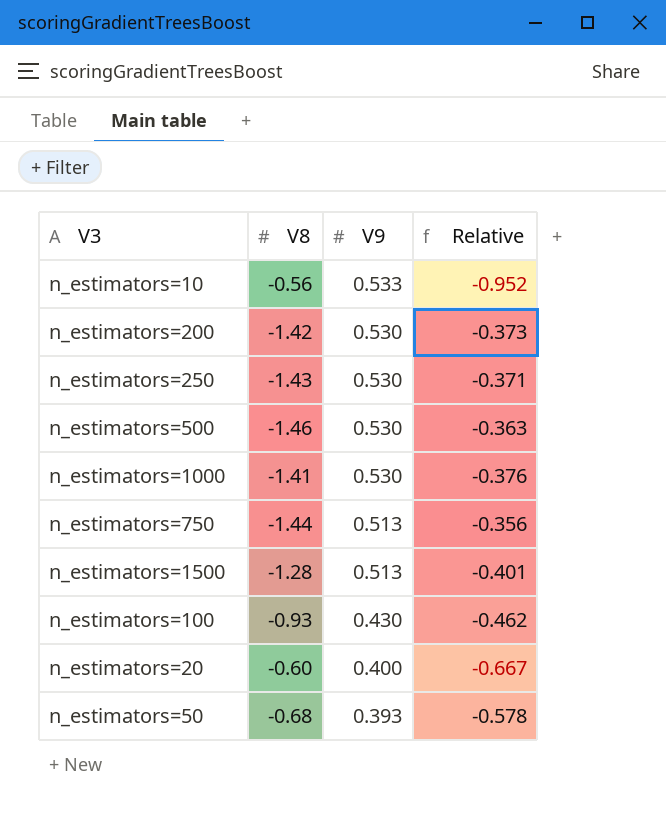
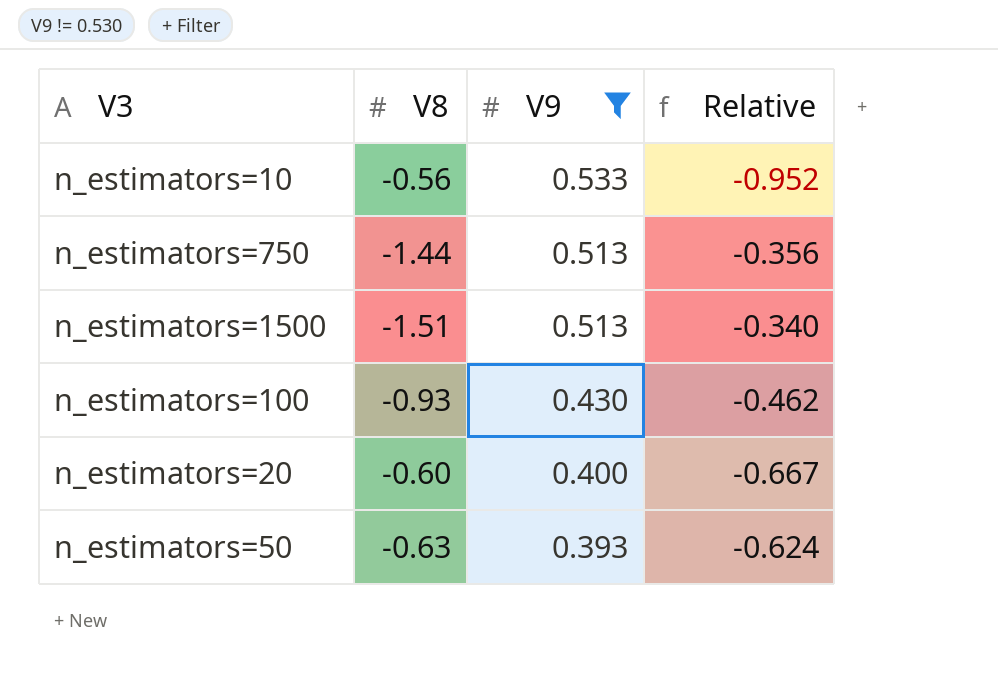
filter: none -> V9 != 0.530
n_estimators=1500 | V8: -1.28 -> -1.51
n_estimators=1500 | Relative: -0.401 -> -0.340
n_estimators=50 | V8: -0.68 -> -0.63
n_estimators=50 | Relative: -0.578 -> -0.624

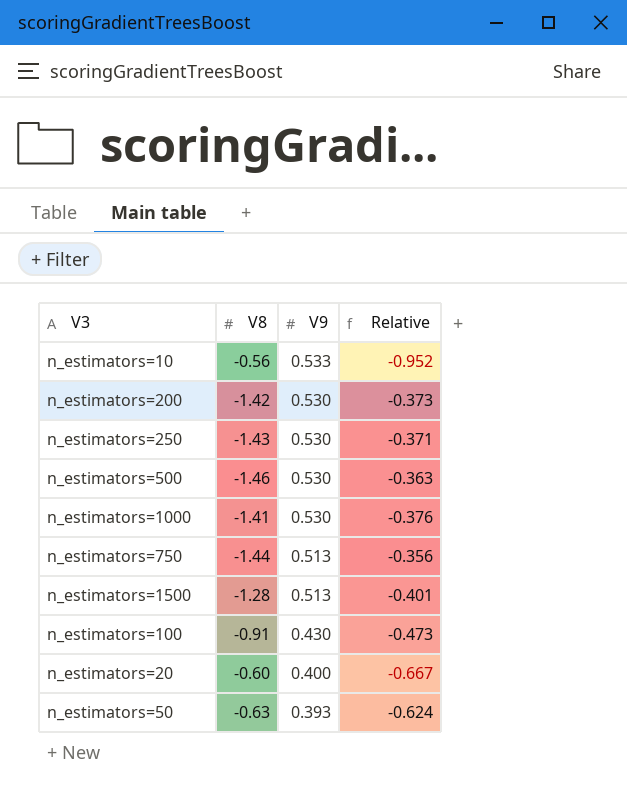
filter: V9 != 0.530 -> none
n_estimators=1500 | V8: -1.51 -> -1.28
n_estimators=1500 | Relative: -0.340 -> -0.401
n_estimators=100 | V8: -0.93 -> -0.91
n_estimators=100 | Relative: -0.462 -> -0.473

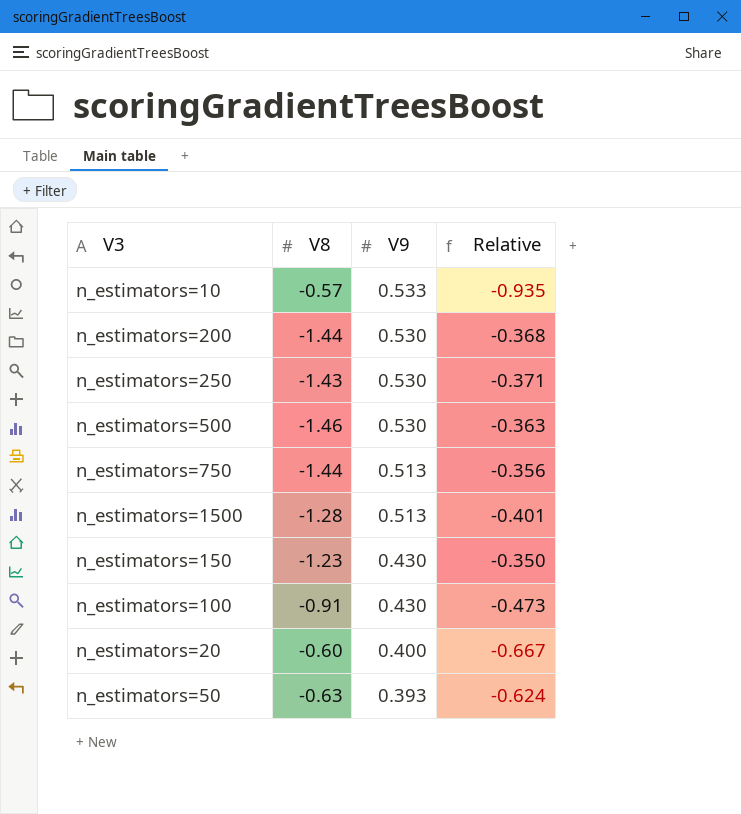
row n_estimators=1000: -1.41 | 0.530 | -0.376 -> none
n_estimators=10 | V8: -0.56 -> -0.57
n_estimators=10 | Relative: -0.952 -> -0.935
n_estimators=200 | V8: -1.42 -> -1.44
n_estimators=200 | Relative: -0.373 -> -0.368
row n_estimators=150: none -> -1.23 | 0.430 | -0.350

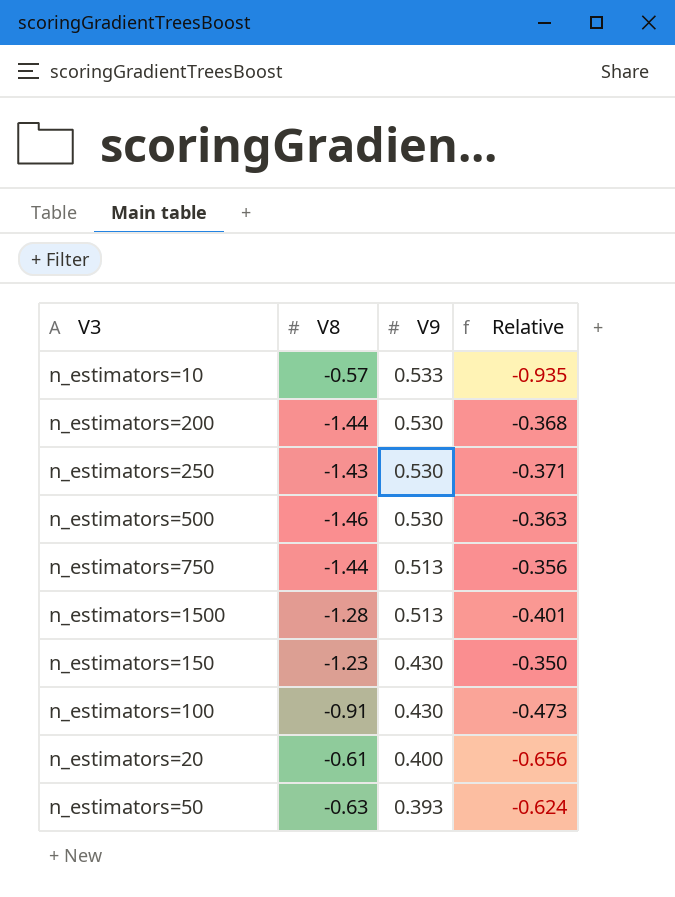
n_estimators=20 | V8: -0.60 -> -0.61
n_estimators=20 | Relative: -0.667 -> -0.656

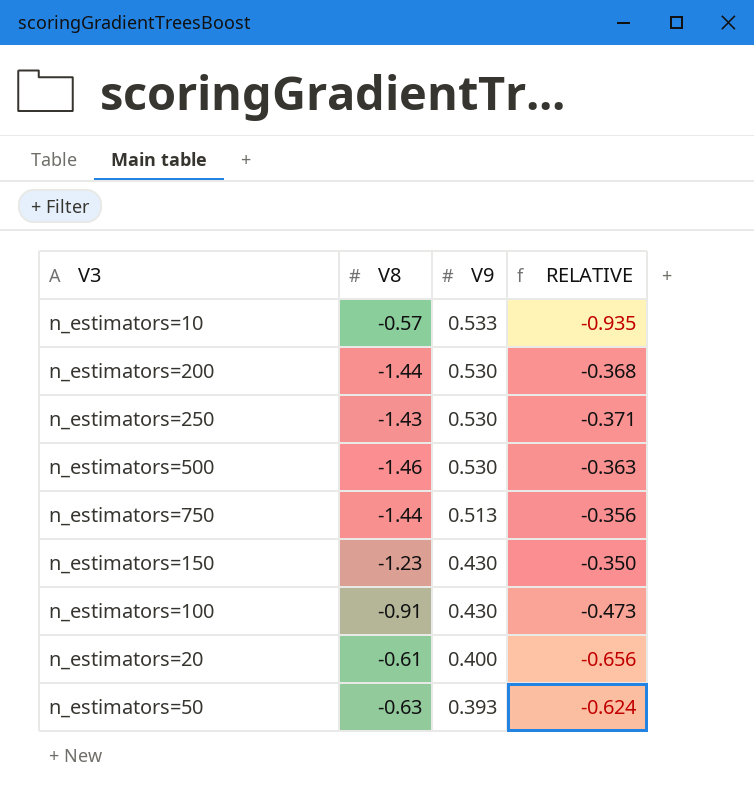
column name: Relative -> RELATIVE
row n_estimators=1500: -1.28 | 0.513 | -0.401 -> none

